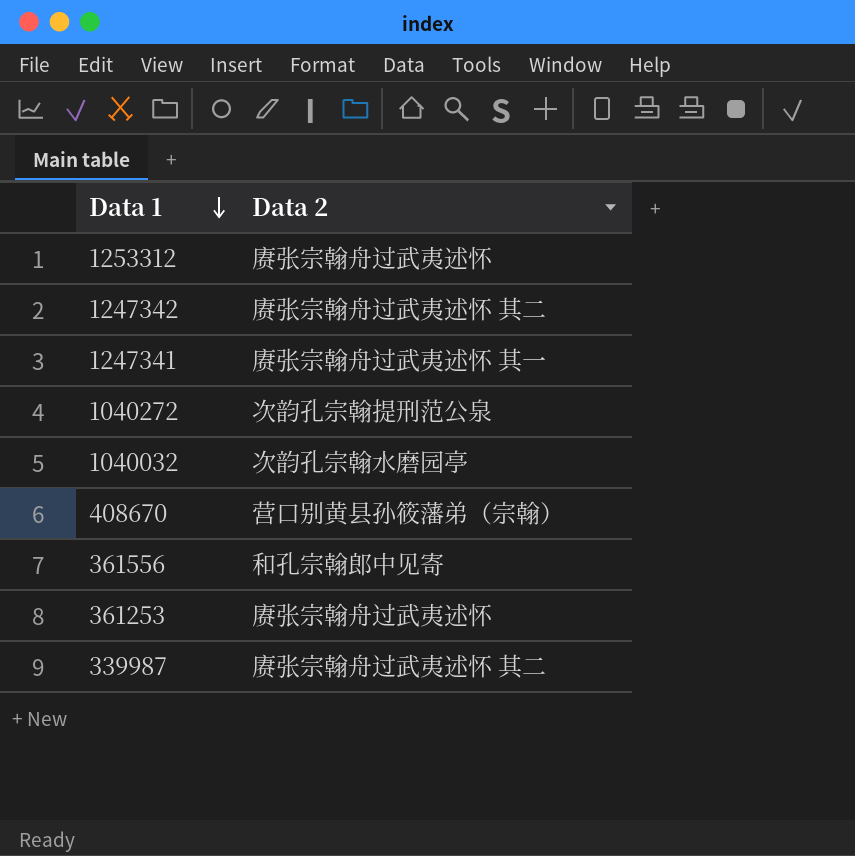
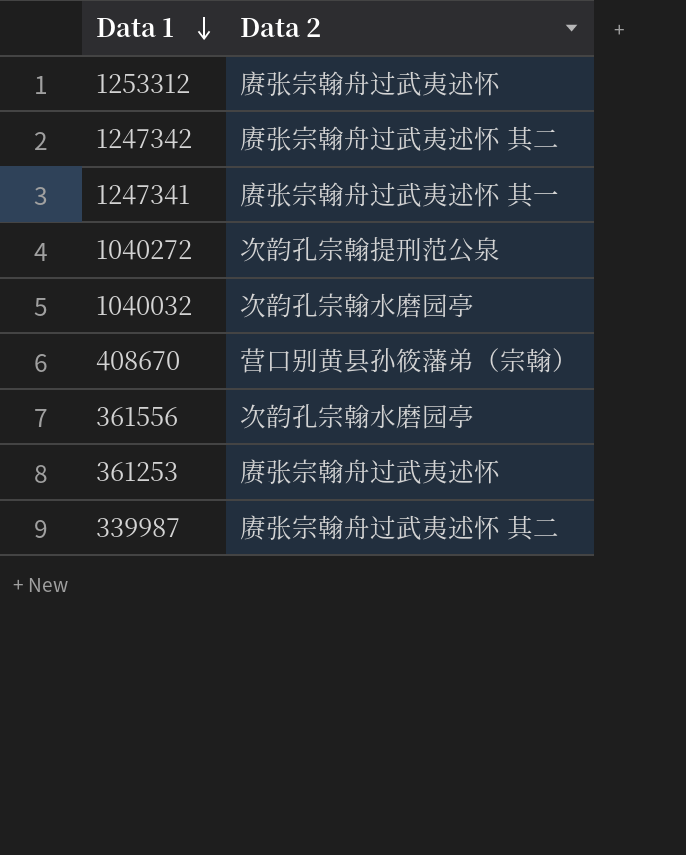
361556 | Data 2: 和孔宗翰郎中见寄 -> 次韵孔宗翰水磨园亭

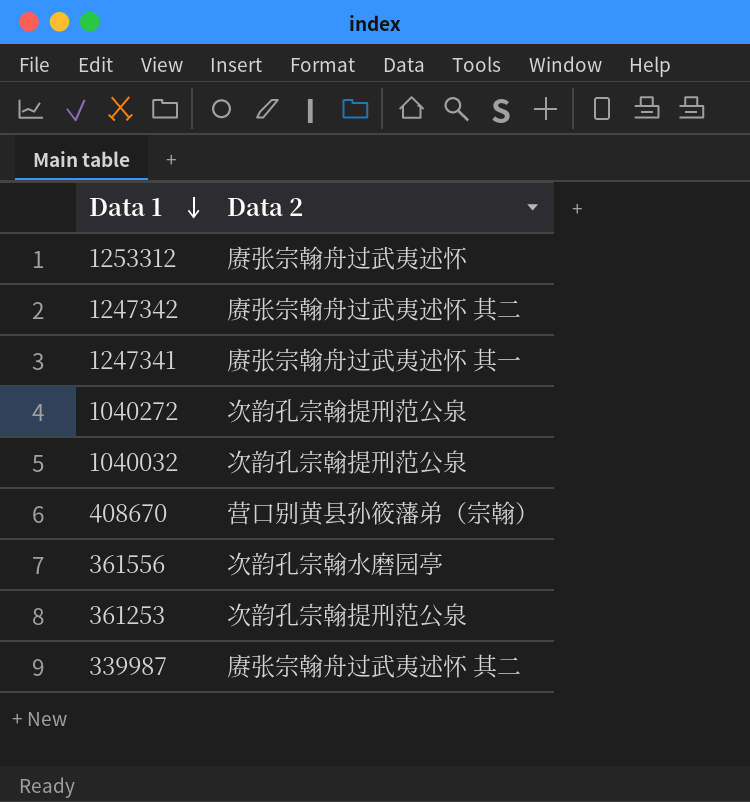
1040032 | Data 2: 次韵孔宗翰水磨园亭 -> 次韵孔宗翰提刑范公泉
361253 | Data 2: 赓张宗翰舟过武夷述怀 -> 次韵孔宗翰提刑范公泉

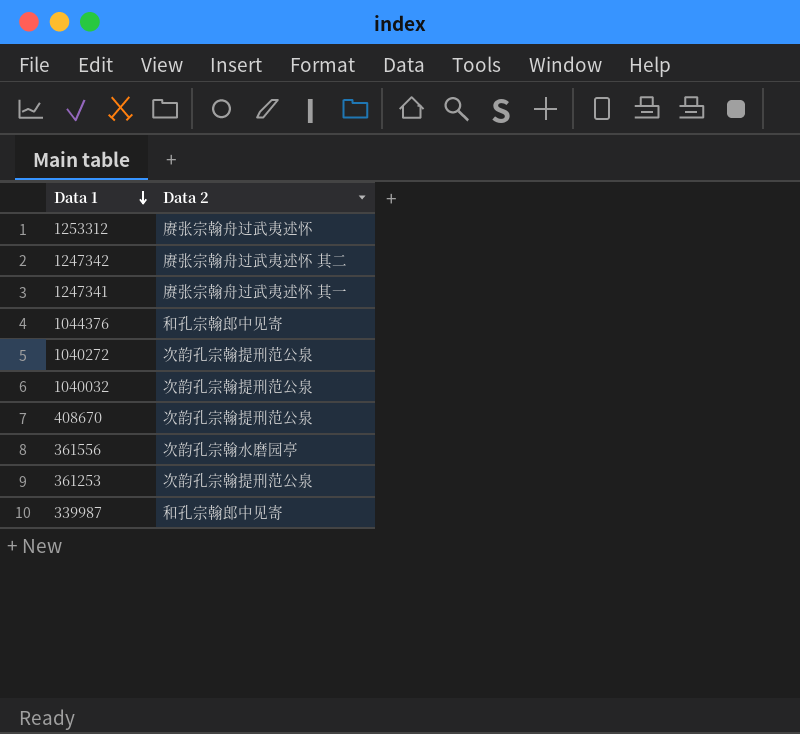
row 1044376: none -> 和孔宗翰郎中见寄
408670 | Data 2: 营口别黄县孙筱藩弟（宗翰） -> 次韵孔宗翰提刑范公泉
339987 | Data 2: 赓张宗翰舟过武夷述怀 其二 -> 和孔宗翰郎中见寄

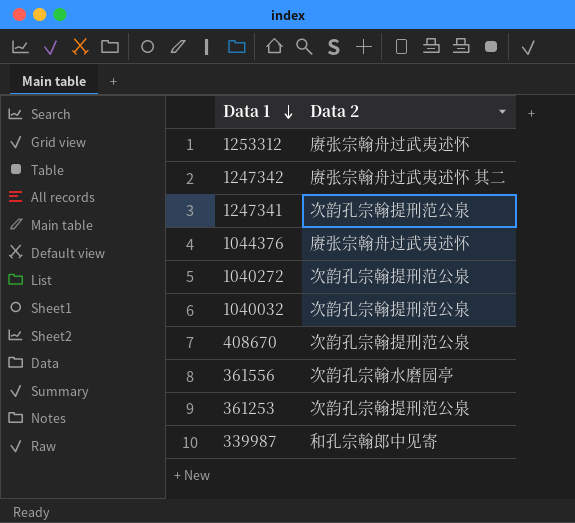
1247341 | Data 2: 赓张宗翰舟过武夷述怀 其一 -> 次韵孔宗翰提刑范公泉
1044376 | Data 2: 和孔宗翰郎中见寄 -> 赓张宗翰舟过武夷述怀

